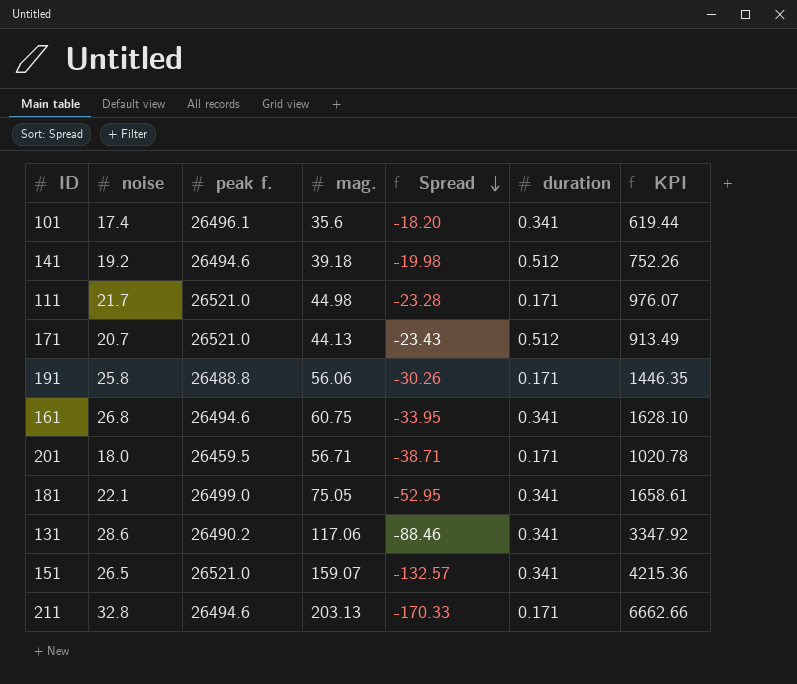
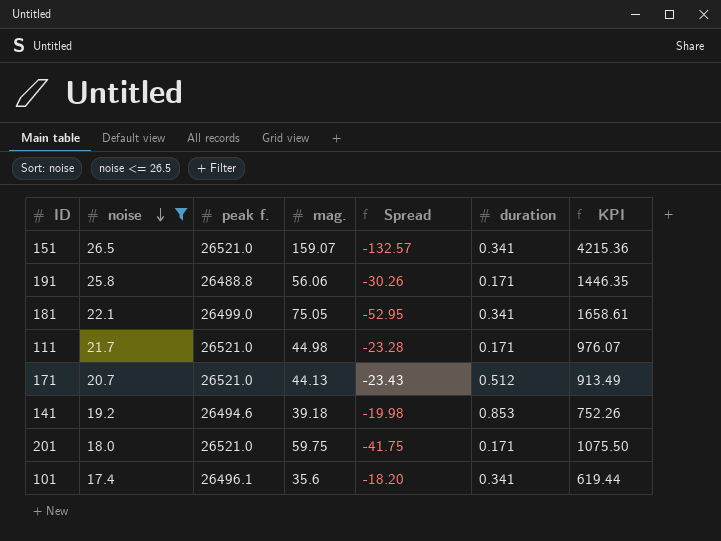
filter: none -> noise <= 26.5
row order: Spread descending -> noise descending
141 | duration: 0.512 -> 0.853
201 | peak f.: 26459.5 -> 26521.0
201 | mag.: 56.71 -> 59.75
201 | Spread: -38.71 -> -41.75
201 | KPI: 1020.78 -> 1075.50

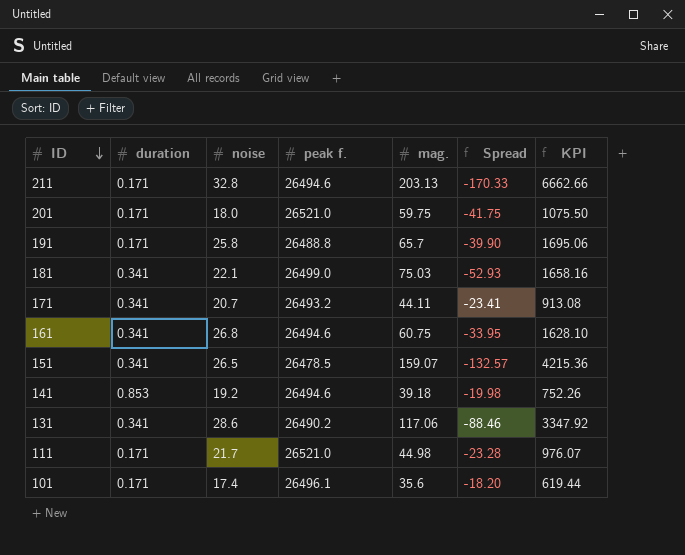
filter: noise <= 26.5 -> none
row order: noise descending -> ID descending
column duration | position: 6 -> 2
191 | mag.: 56.06 -> 65.7
191 | Spread: -30.26 -> -39.90
191 | KPI: 1446.35 -> 1695.06
181 | mag.: 75.05 -> 75.03
181 | Spread: -52.95 -> -52.93
181 | KPI: 1658.61 -> 1658.16
171 | duration: 0.512 -> 0.341
171 | peak f.: 26521.0 -> 26493.2
171 | mag.: 44.13 -> 44.11
171 | Spread: -23.43 -> -23.41
171 | KPI: 913.49 -> 913.08
151 | peak f.: 26521.0 -> 26478.5
101 | duration: 0.341 -> 0.171

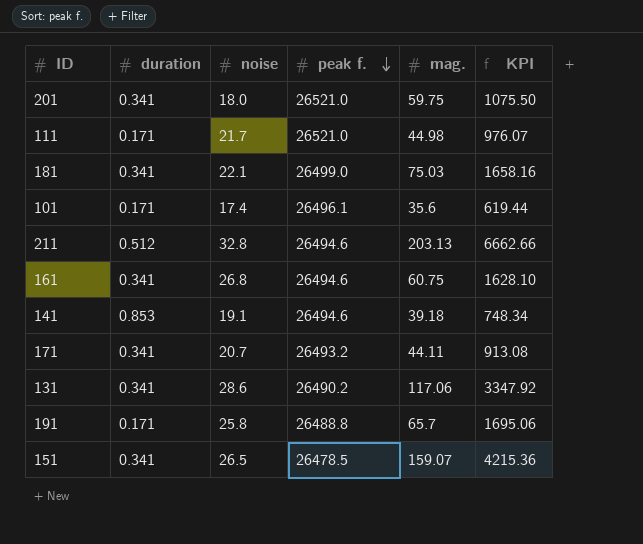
row order: ID descending -> peak f. descending
column Spread | formula: [noise] - [mag.] -> none
201 | duration: 0.171 -> 0.341
211 | duration: 0.171 -> 0.512
141 | noise: 19.2 -> 19.1
141 | KPI: 752.26 -> 748.34

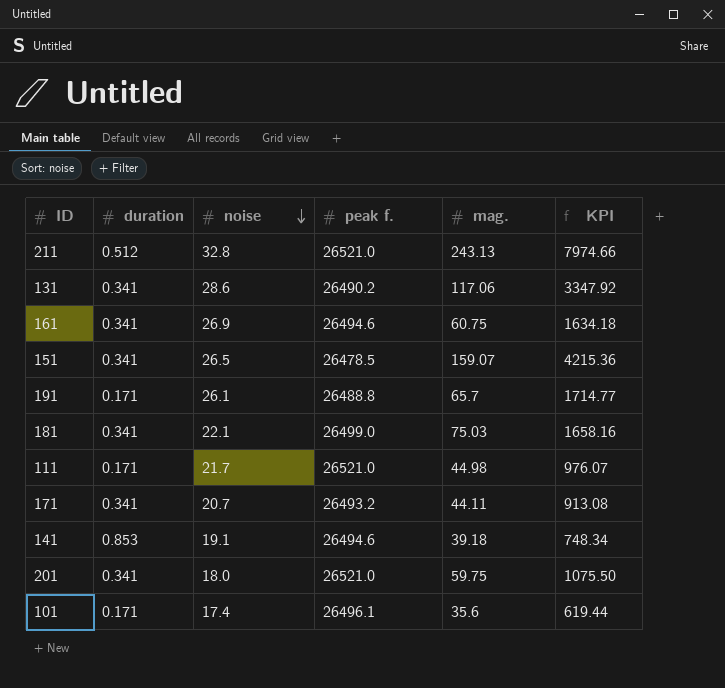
row order: peak f. descending -> noise descending
211 | peak f.: 26494.6 -> 26521.0
211 | mag.: 203.13 -> 243.13
211 | KPI: 6662.66 -> 7974.66
161 | noise: 26.8 -> 26.9
161 | KPI: 1628.10 -> 1634.18
191 | noise: 25.8 -> 26.1
191 | KPI: 1695.06 -> 1714.77

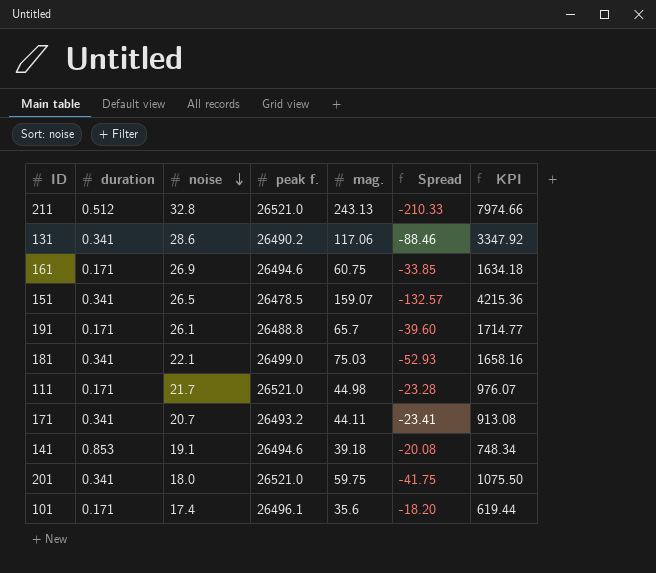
column Spread | formula: none -> [noise] - [mag.]
161 | duration: 0.341 -> 0.171

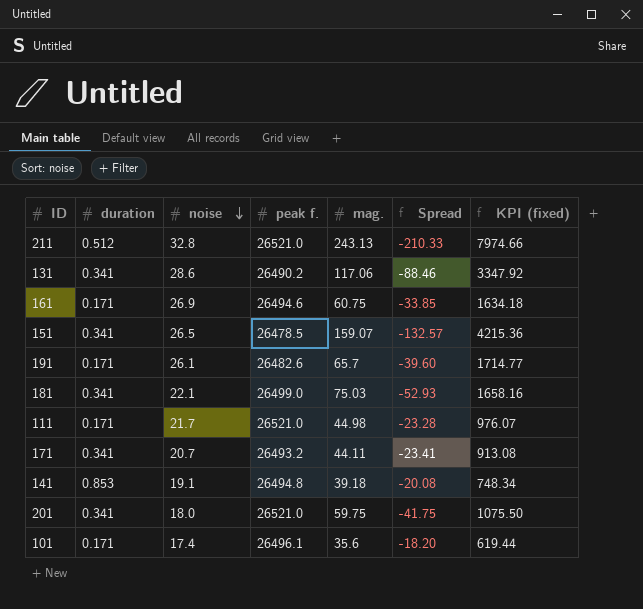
column name: KPI -> KPI (fixed)
191 | peak f.: 26488.8 -> 26482.6
141 | peak f.: 26494.6 -> 26494.8

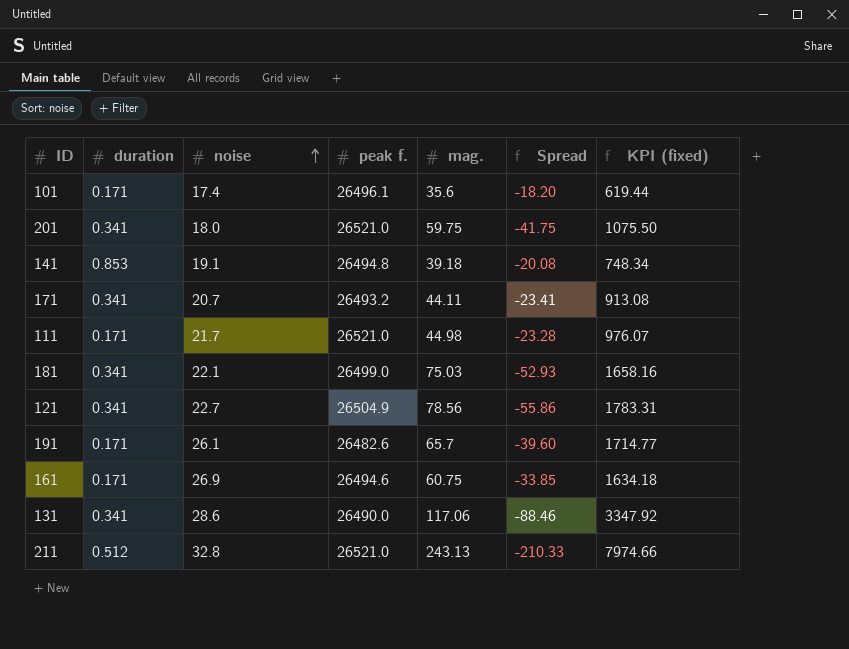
row order: noise descending -> noise ascending
row 151: 0.341 | 26.5 | 26478.5 | 159.07 | -132.57 | 4215.36 -> none
row 121: none -> 0.341 | 22.7 | 26504.9 | 78.56 | -55.86 | 1783.31
131 | peak f.: 26490.2 -> 26490.0

